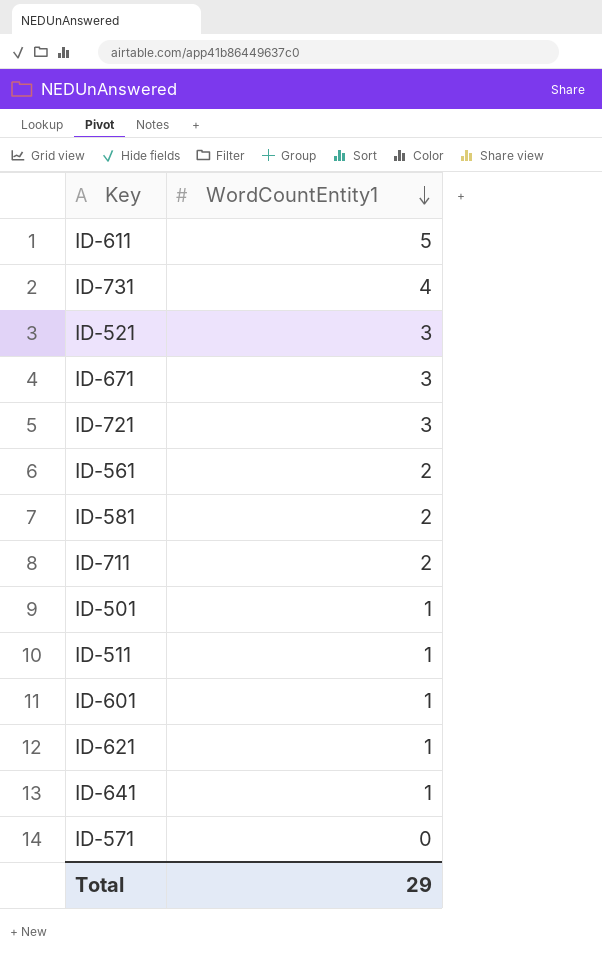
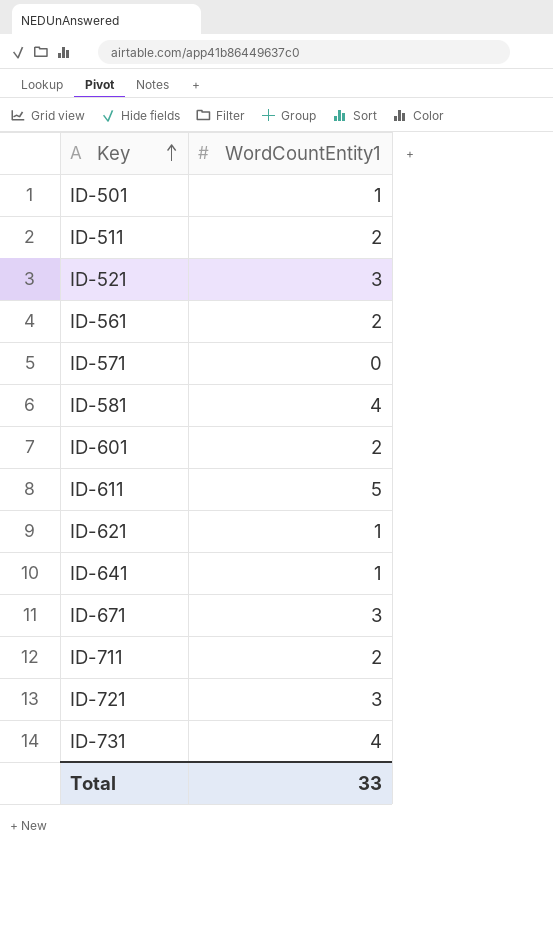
row order: WordCountEntity1 descending -> Key ascending
ID-511 | WordCountEntity1: 1 -> 2
ID-581 | WordCountEntity1: 2 -> 4
ID-601 | WordCountEntity1: 1 -> 2
Total | WordCountEntity1: 29 -> 33

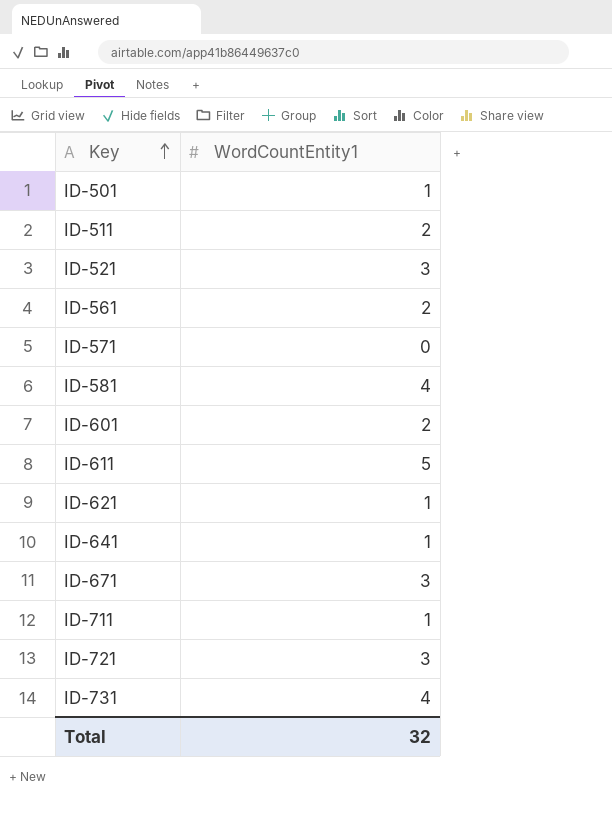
ID-711 | WordCountEntity1: 2 -> 1
Total | WordCountEntity1: 33 -> 32

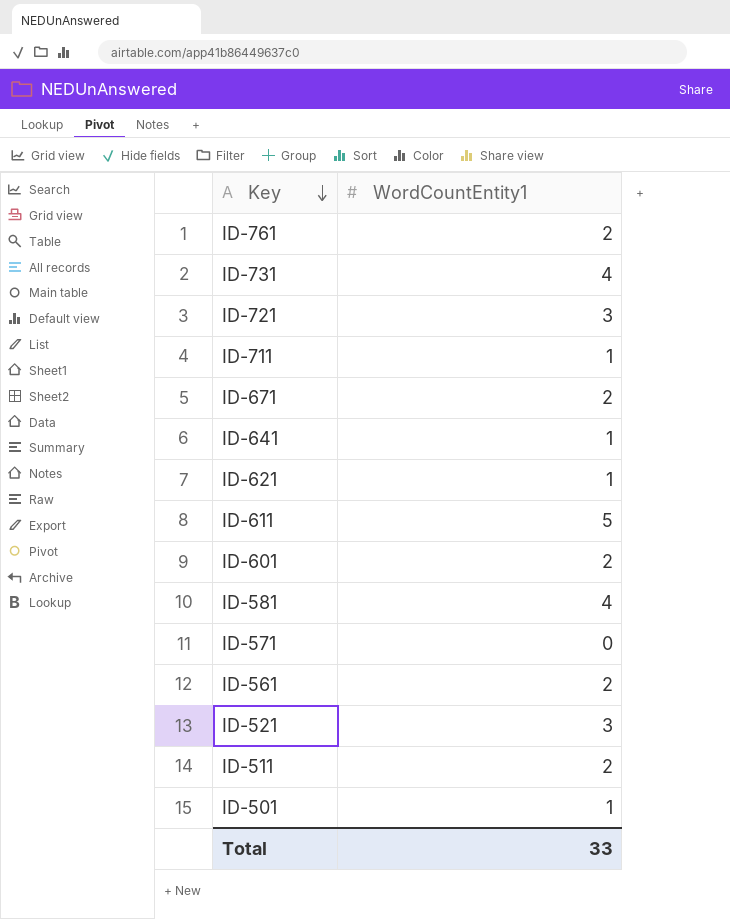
row order: Key ascending -> Key descending
row ID-761: none -> 2
ID-671 | WordCountEntity1: 3 -> 2
Total | WordCountEntity1: 32 -> 33

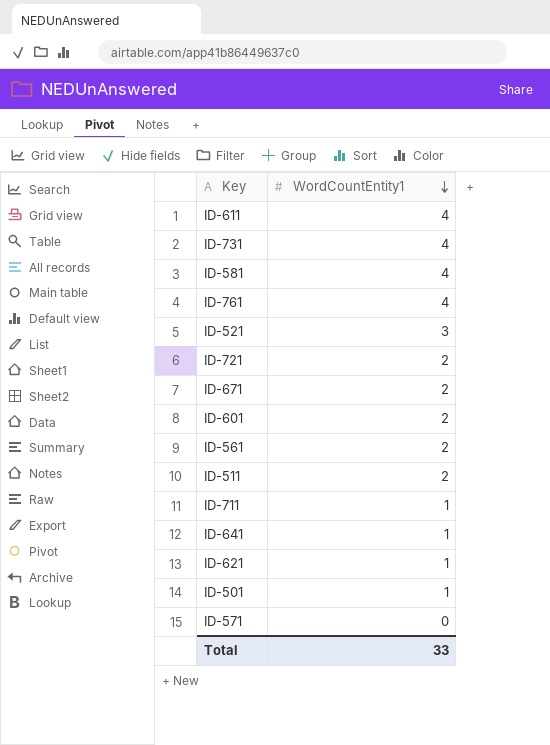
row order: Key descending -> WordCountEntity1 descending
ID-611 | WordCountEntity1: 5 -> 4
ID-761 | WordCountEntity1: 2 -> 4
ID-721 | WordCountEntity1: 3 -> 2

